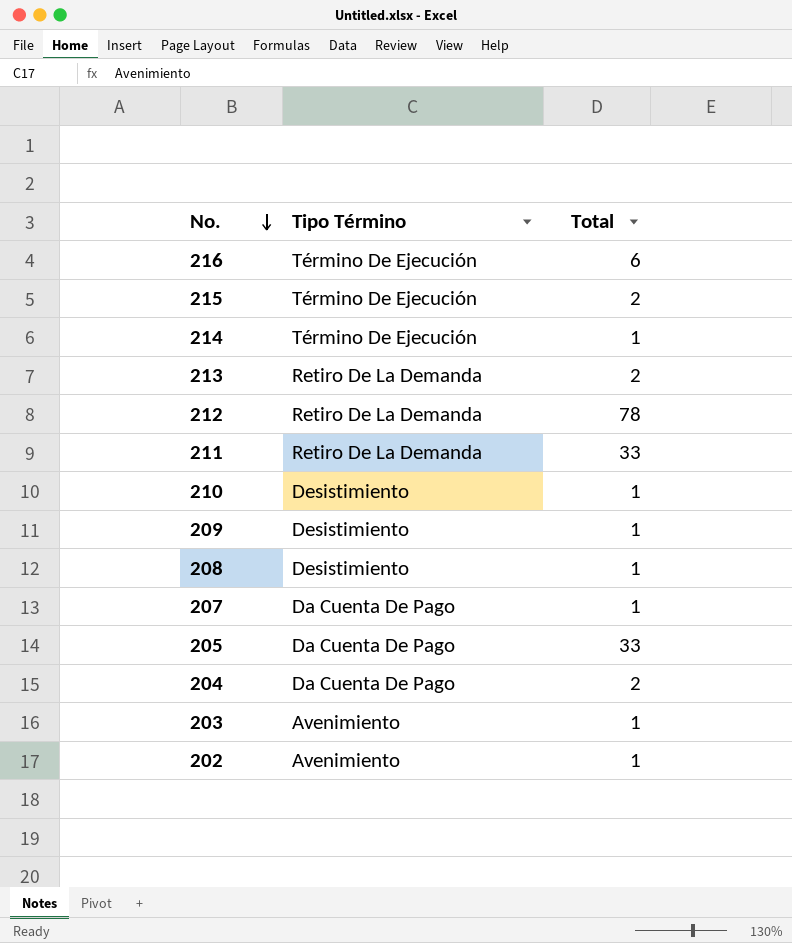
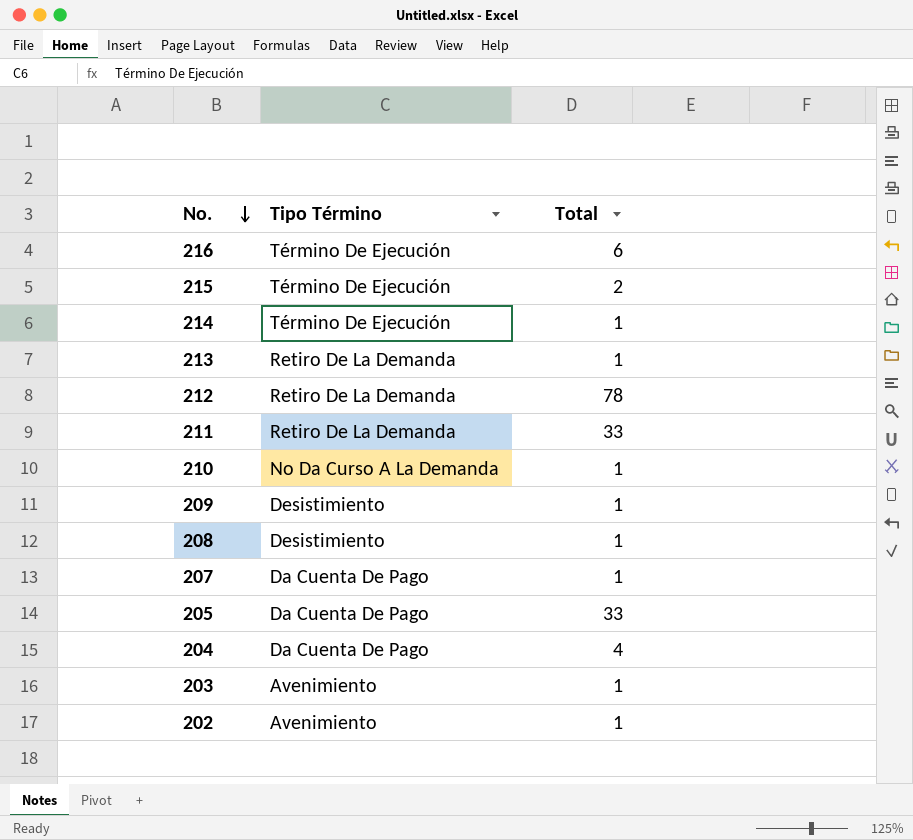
213 | Total: 2 -> 1
210 | Tipo Término: Desistimiento -> No Da Curso A La Demanda
204 | Total: 2 -> 4

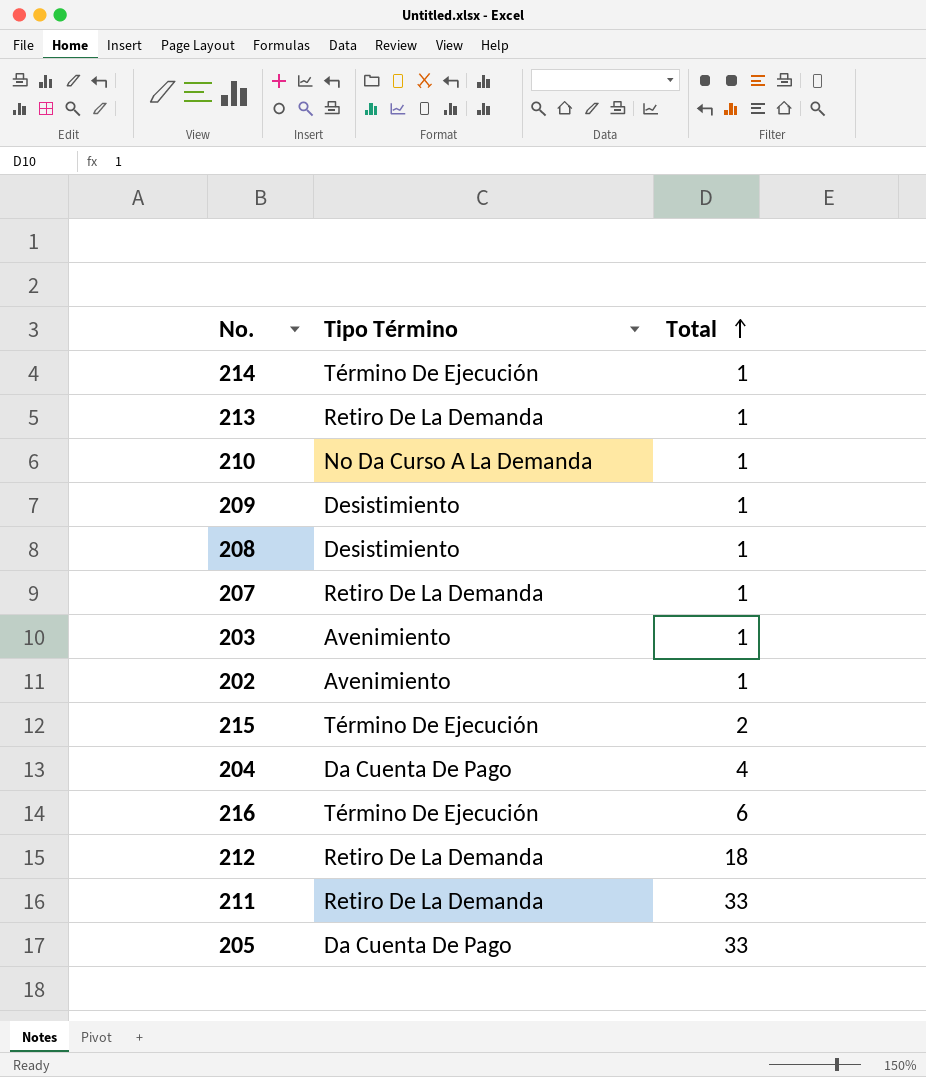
row order: No. descending -> Total ascending
207 | Tipo Término: Da Cuenta De Pago -> Retiro De La Demanda
212 | Total: 78 -> 18

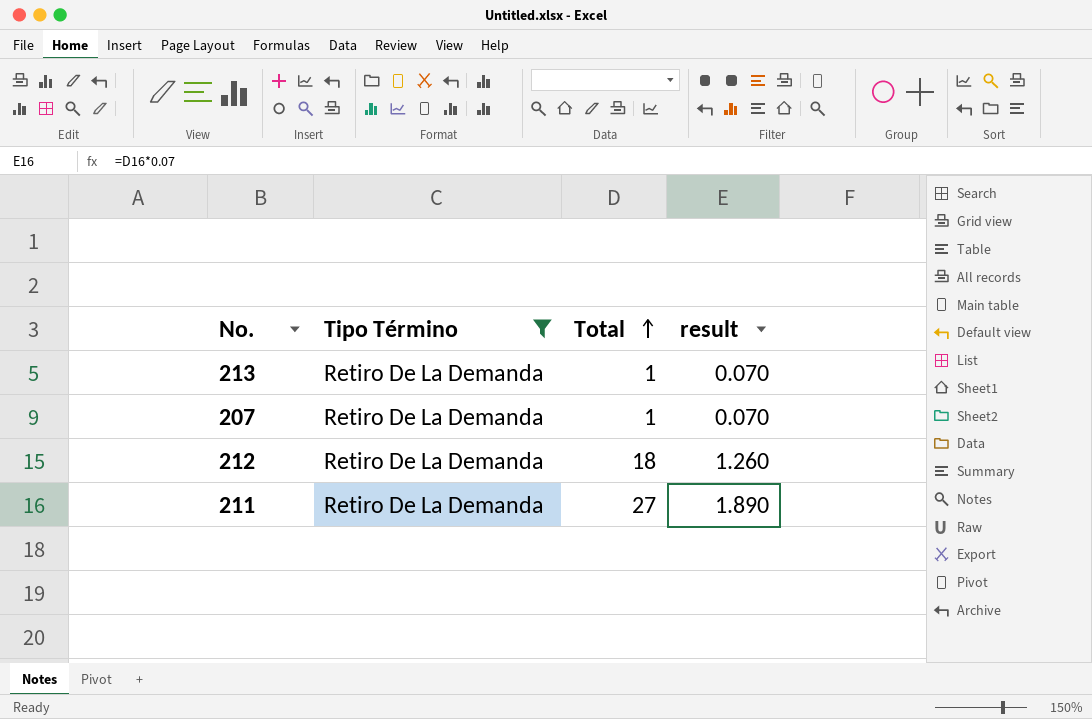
filter: none -> Tipo Término = Retiro De La Demanda
column result | formula: none -> [Total] * 0.07
211 | Total: 33 -> 27

